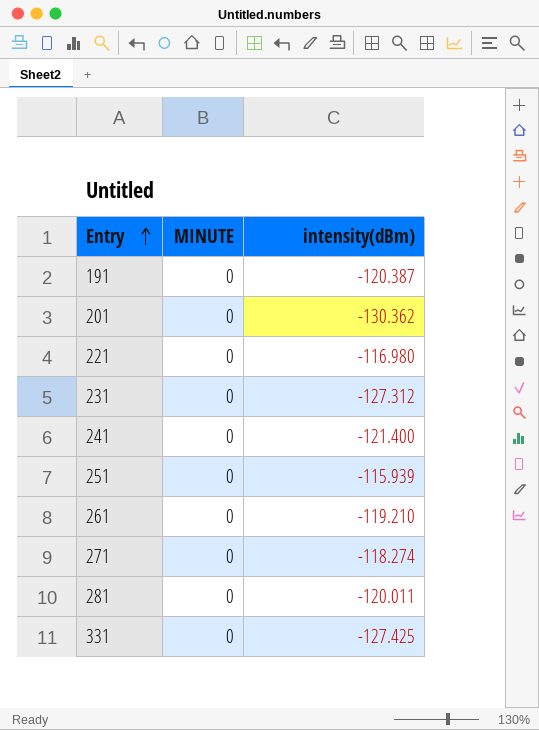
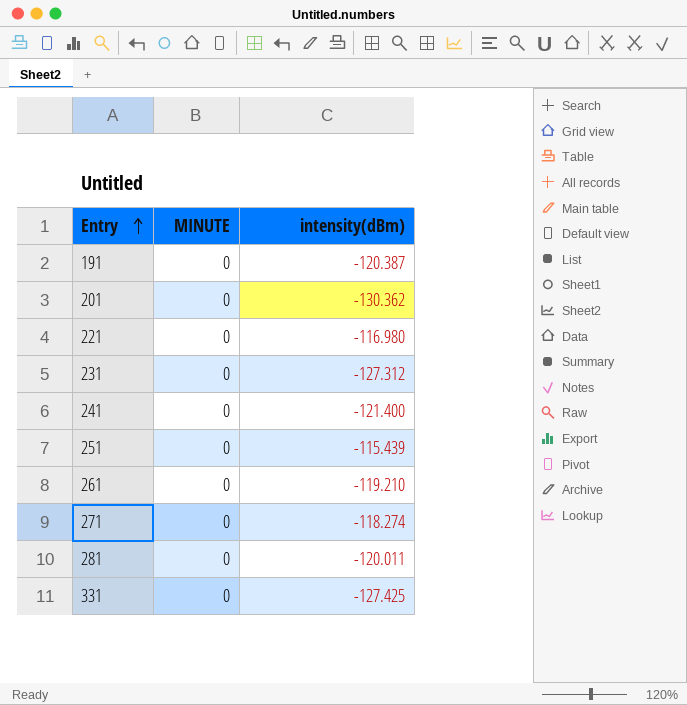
251 | intensity(dBm): -115.939 -> -115.439

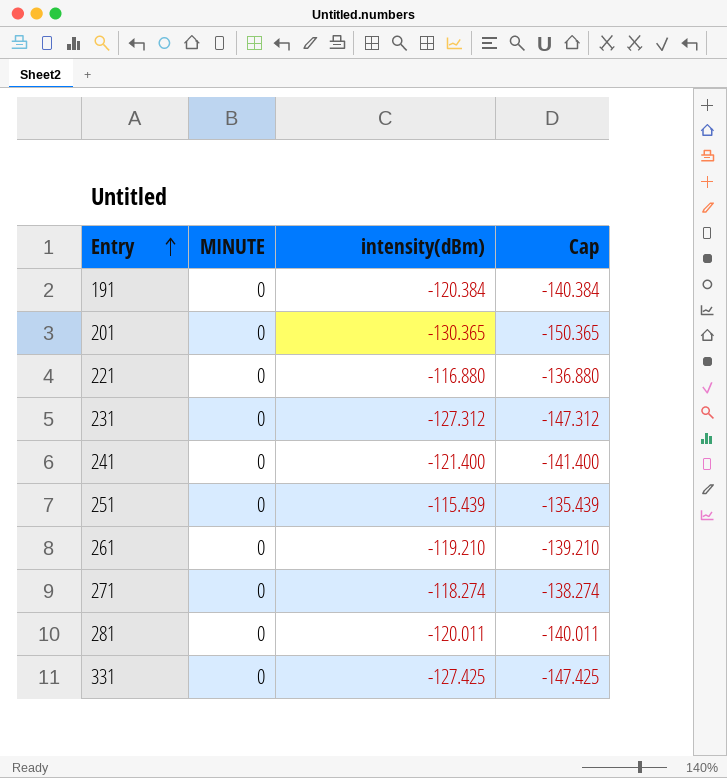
column Cap | formula: none -> [intensity(dBm)] - 20
191 | intensity(dBm): -120.387 -> -120.384
201 | intensity(dBm): -130.362 -> -130.365
221 | intensity(dBm): -116.980 -> -116.880

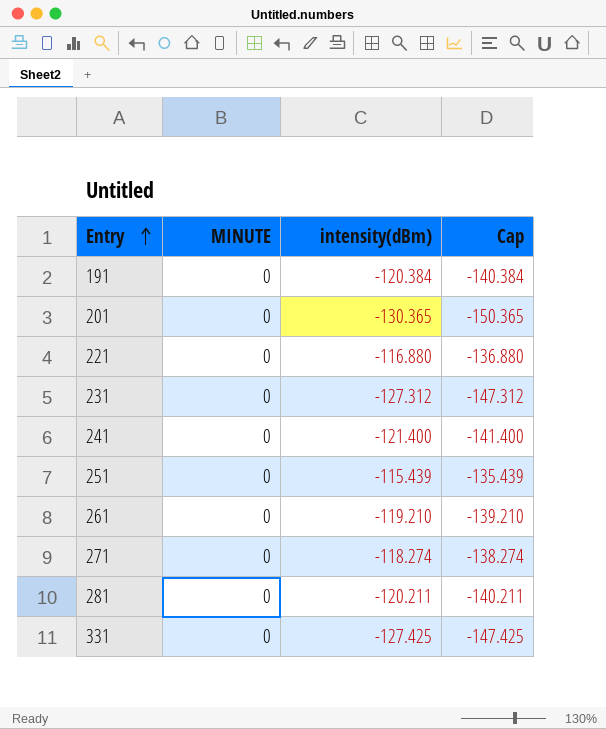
281 | intensity(dBm): -120.011 -> -120.211
281 | Cap: -140.011 -> -140.211

